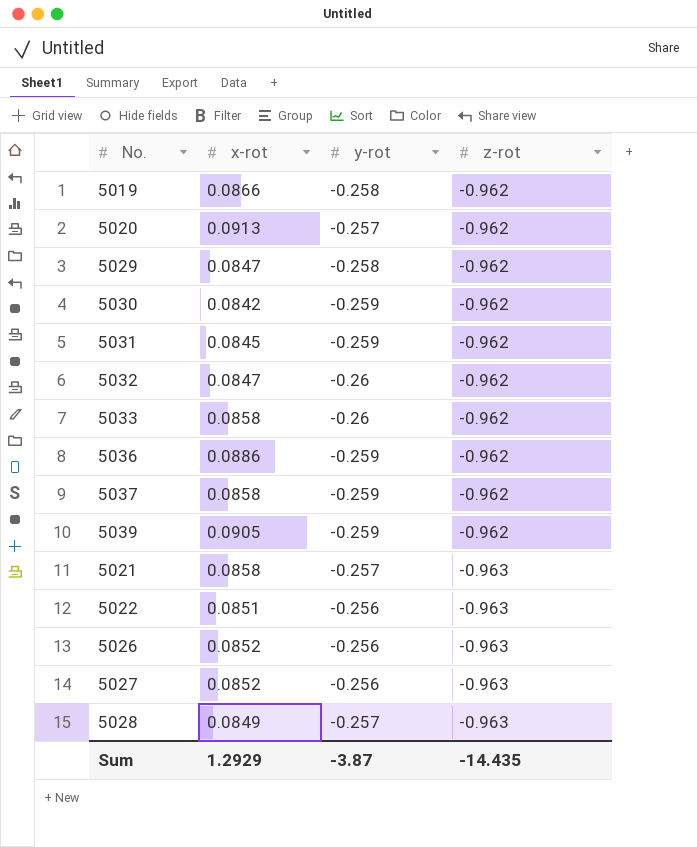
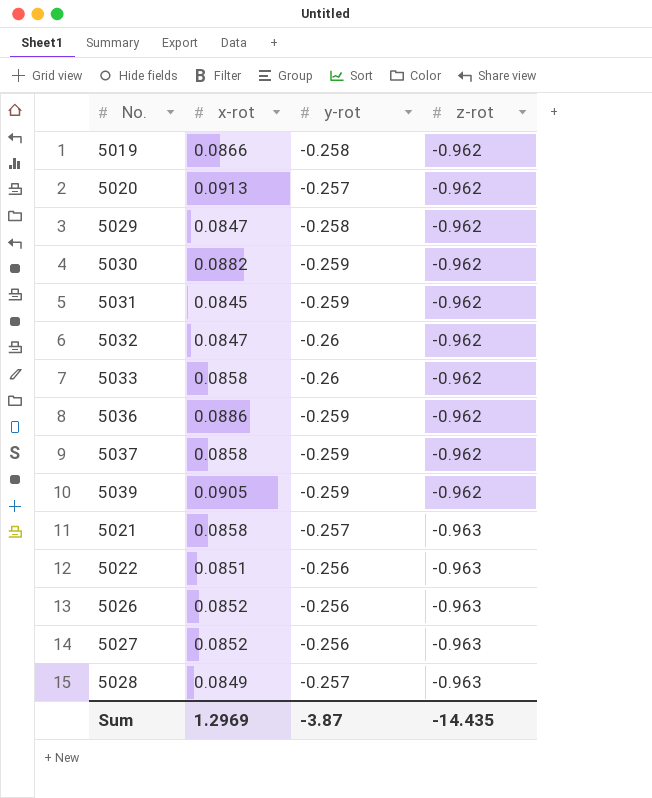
5030 | x-rot: 0.0842 -> 0.0882
Sum | x-rot: 1.2929 -> 1.2969

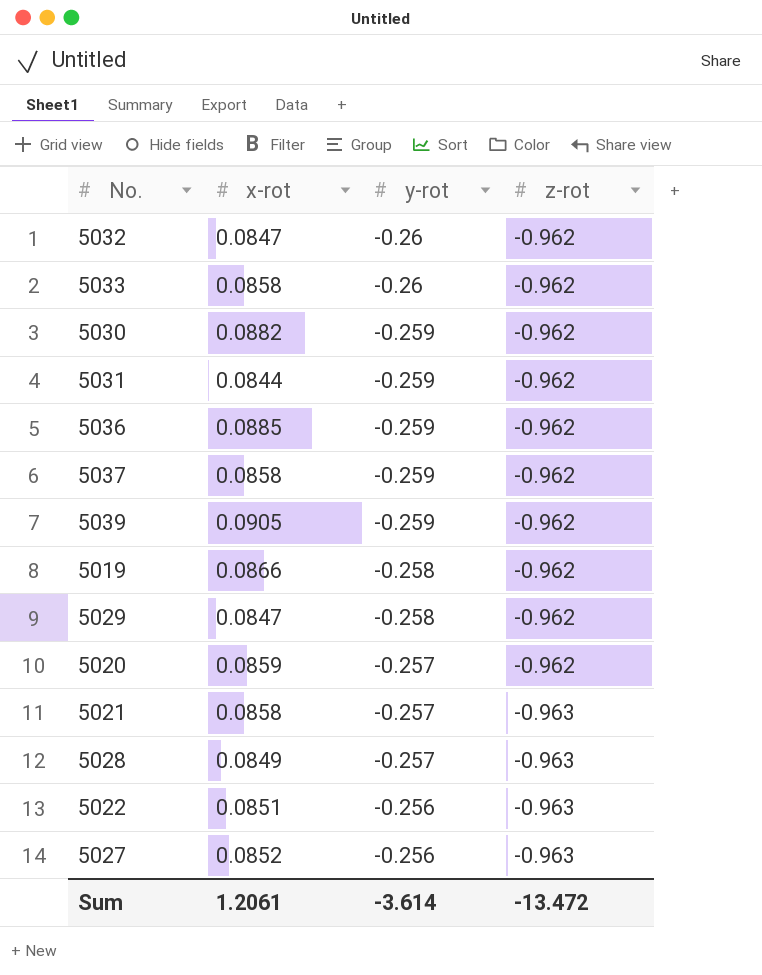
row order: z-rot descending -> y-rot ascending
row 5026: 0.0852 | -0.256 | -0.963 -> none
5031 | x-rot: 0.0845 -> 0.0844
5036 | x-rot: 0.0886 -> 0.0885
5020 | x-rot: 0.0913 -> 0.0859
Sum | x-rot: 1.2969 -> 1.2061
Sum | y-rot: -3.87 -> -3.614
Sum | z-rot: -14.435 -> -13.472

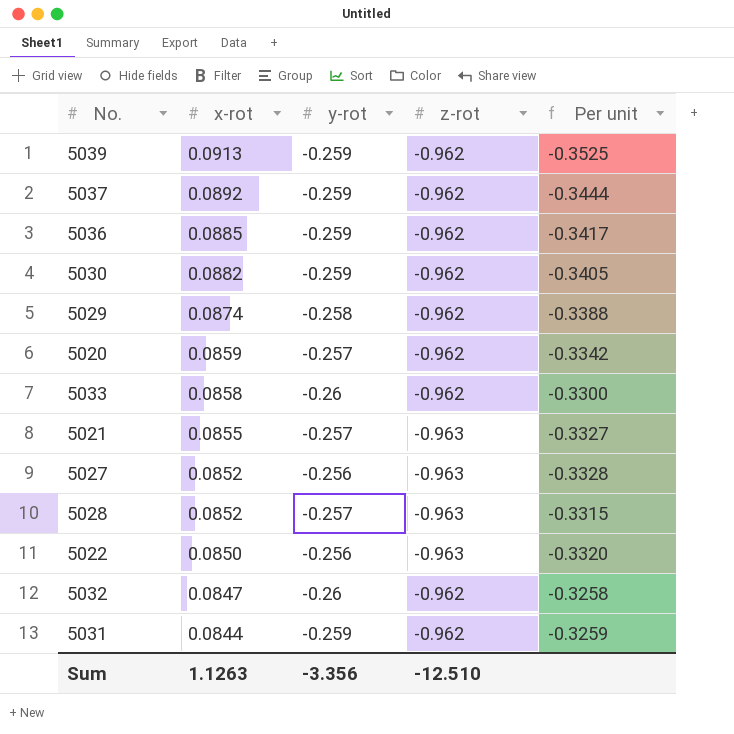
row order: y-rot ascending -> x-rot descending
column Per unit | formula: none -> [x-rot] / [y-rot]
row 5019: 0.0866 | -0.258 | -0.962 -> none
5039 | x-rot: 0.0905 -> 0.0913
5037 | x-rot: 0.0858 -> 0.0892
5029 | x-rot: 0.0847 -> 0.0874
5021 | x-rot: 0.0858 -> 0.0855
5028 | x-rot: 0.0849 -> 0.0852
5022 | x-rot: 0.0851 -> 0.0850
Sum | x-rot: 1.2061 -> 1.1263
Sum | y-rot: -3.614 -> -3.356
Sum | z-rot: -13.472 -> -12.510

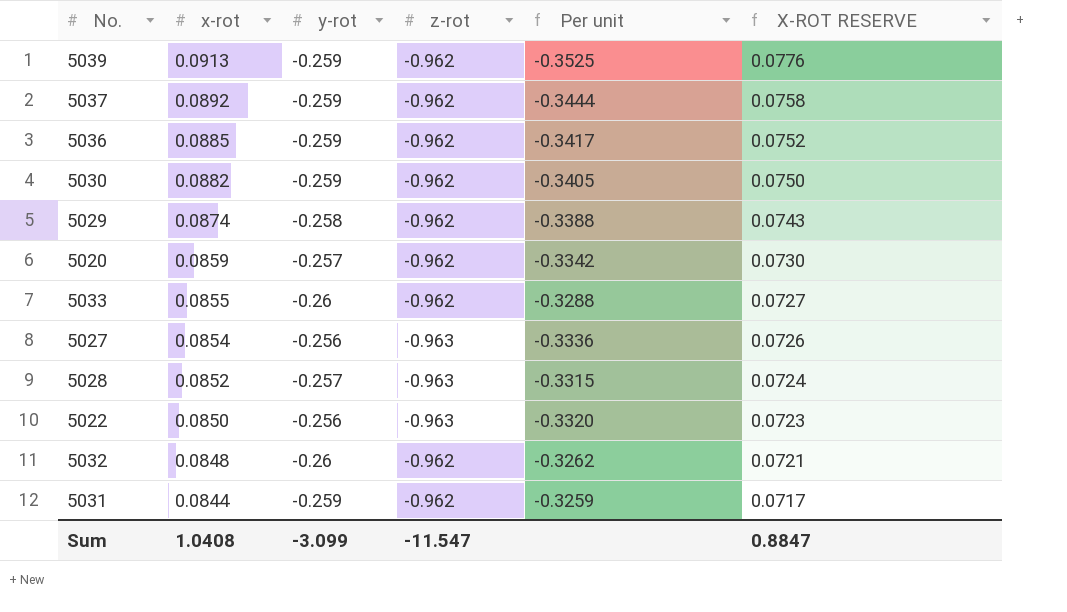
column X-ROT RESERVE | formula: none -> [x-rot] * 0.85
row 5021: 0.0855 | -0.257 | -0.963 | -0.3327 -> none
5033 | x-rot: 0.0858 -> 0.0855
5033 | Per unit: -0.3300 -> -0.3288
5027 | x-rot: 0.0852 -> 0.0854
5027 | Per unit: -0.3328 -> -0.3336
5032 | x-rot: 0.0847 -> 0.0848
5032 | Per unit: -0.3258 -> -0.3262
Sum | x-rot: 1.1263 -> 1.0408
Sum | y-rot: -3.356 -> -3.099
Sum | z-rot: -12.510 -> -11.547

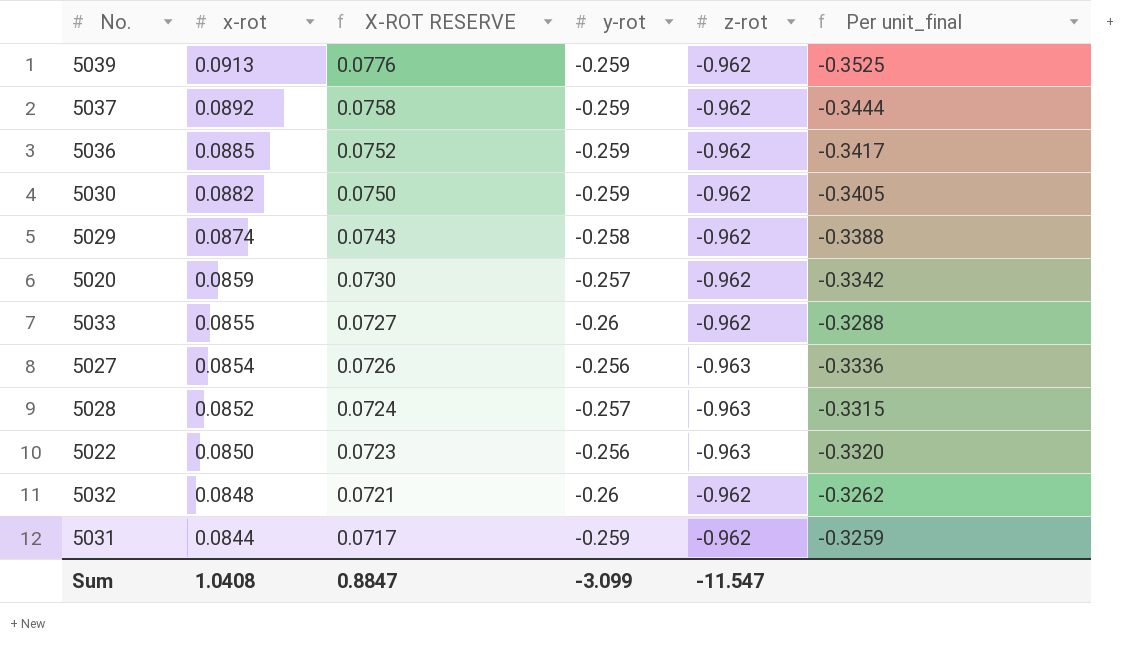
column X-ROT RESERVE | position: 6 -> 3
column name: Per unit -> Per unit_final

